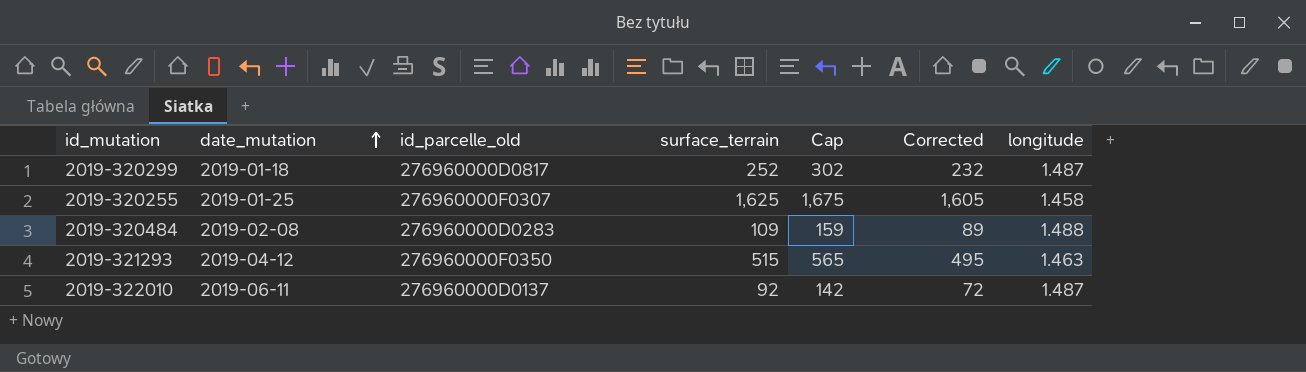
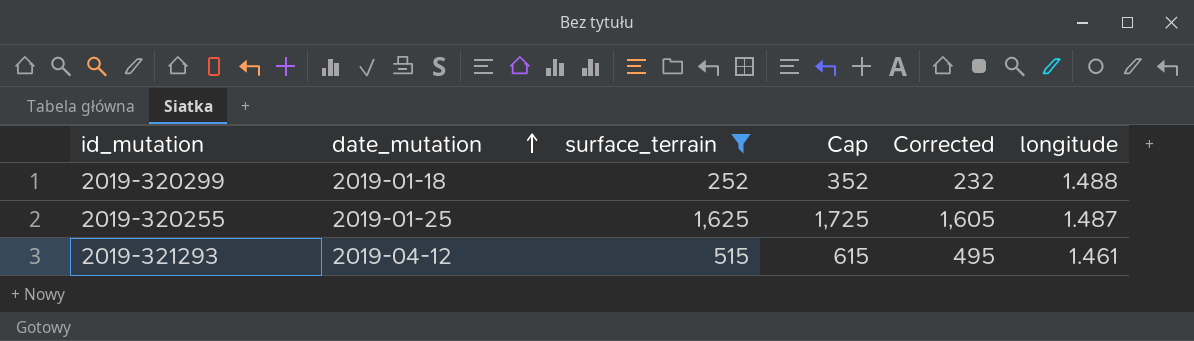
filter: none -> surface_terrain >= 252
column id_parcelle_old | position: 3 -> none
column Cap | formula: [surface_terrain] + 50 -> [surface_terrain] + 100
2019-320299 | longitude: 1.487 -> 1.488
2019-320255 | longitude: 1.458 -> 1.487
2019-321293 | longitude: 1.463 -> 1.461

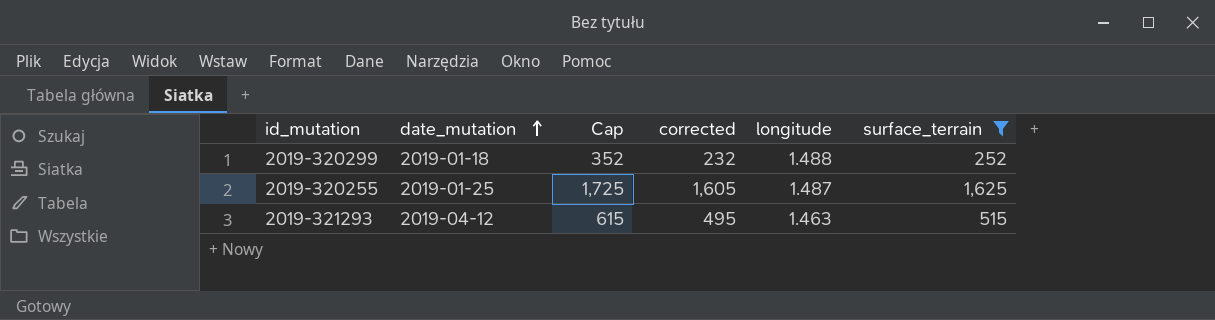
column name: Corrected -> corrected
column surface_terrain | position: 3 -> 6
2019-321293 | longitude: 1.461 -> 1.463

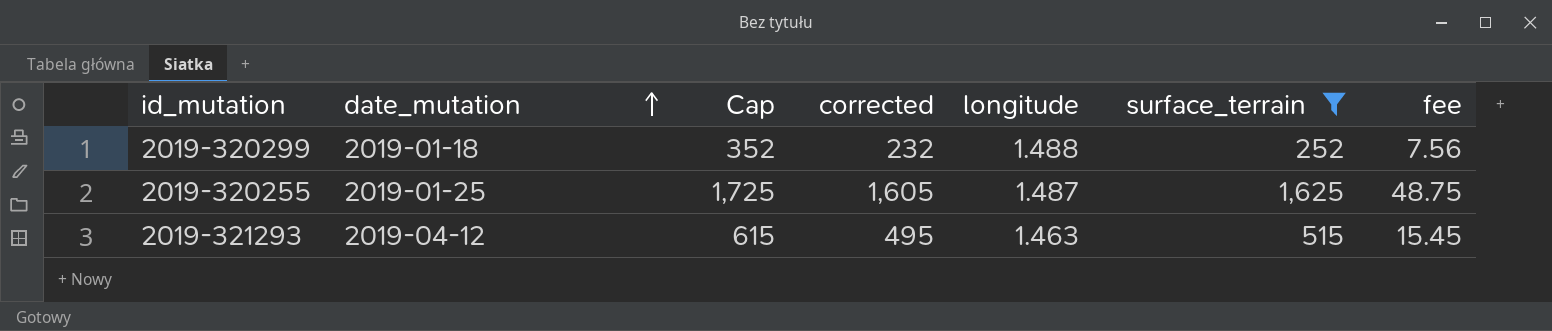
column fee | formula: none -> [surface_terrain] * 0.03

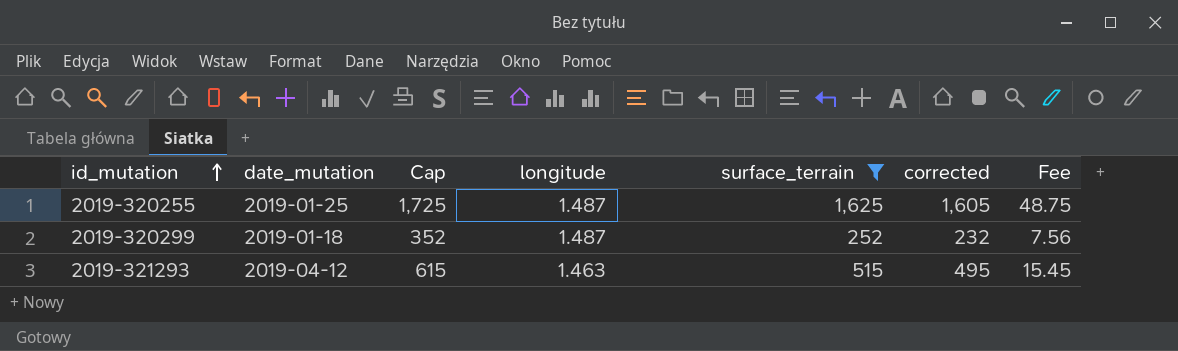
row order: date_mutation ascending -> id_mutation ascending
column corrected | position: 4 -> 6
column name: fee -> Fee
2019-320299 | longitude: 1.488 -> 1.487

